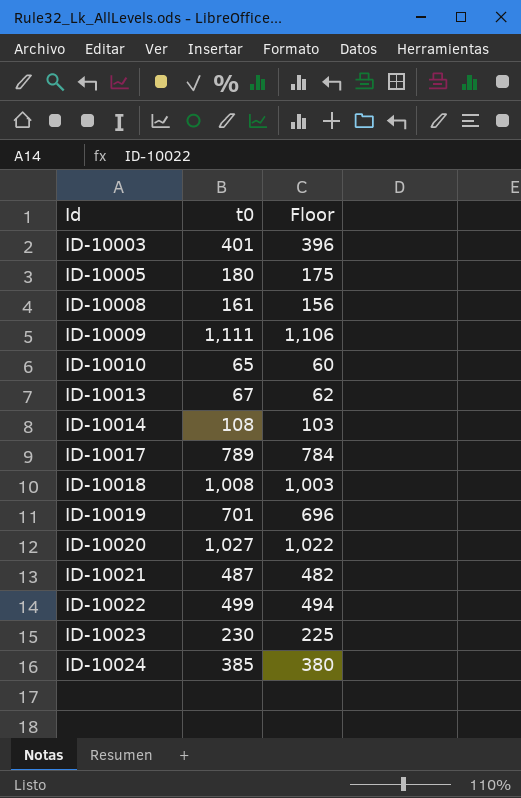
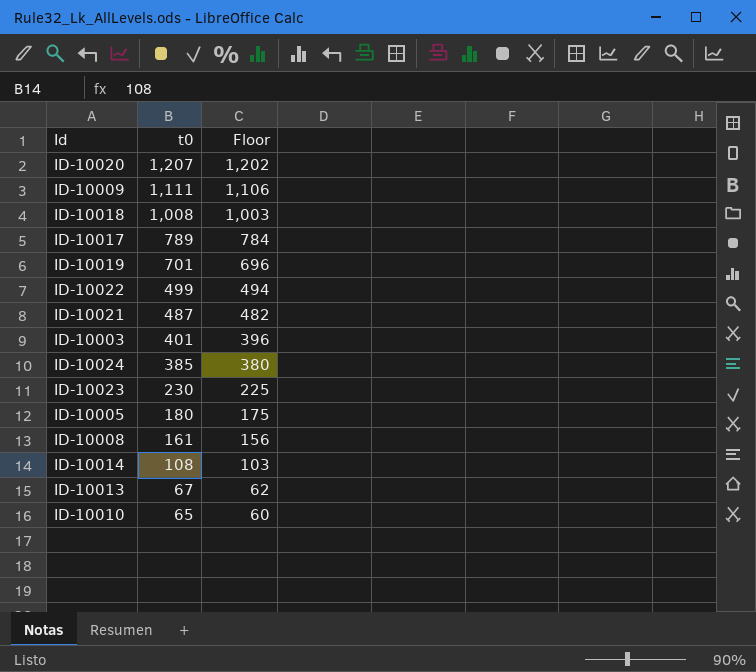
row order: Id ascending -> t0 descending
ID-10020 | t0: 1,027 -> 1,207
ID-10020 | Floor: 1,022 -> 1,202

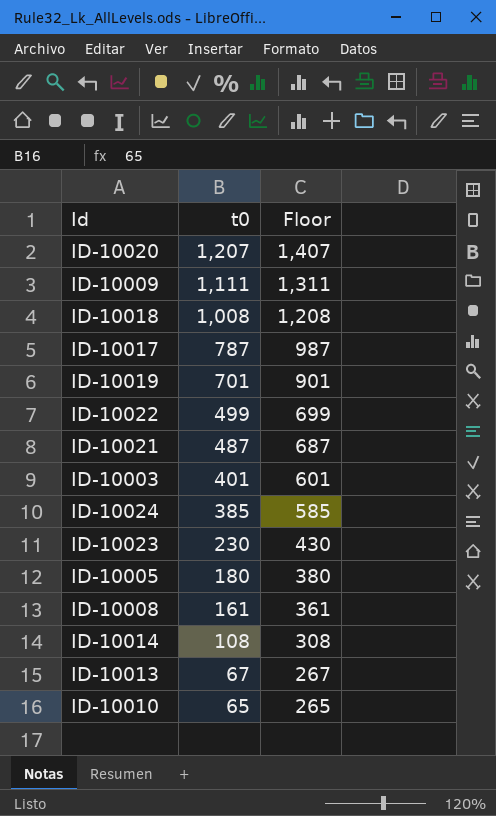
column Floor | formula: [t0] - 5 -> [t0] + 200
ID-10017 | t0: 789 -> 787

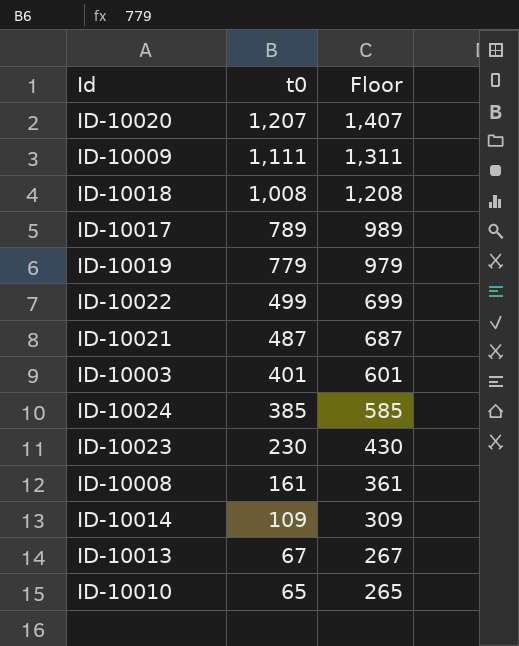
row ID-10005: 180 | 380 -> none
ID-10017 | t0: 787 -> 789
ID-10017 | Floor: 987 -> 989
ID-10019 | t0: 701 -> 779
ID-10019 | Floor: 901 -> 979
ID-10014 | t0: 108 -> 109
ID-10014 | Floor: 308 -> 309

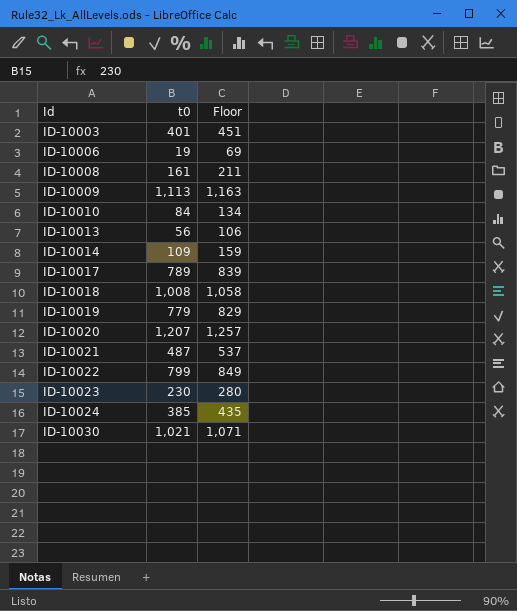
row order: t0 descending -> Id ascending
column Floor | formula: [t0] + 200 -> [t0] + 50
row ID-10006: none -> 19 | 69
ID-10009 | t0: 1,111 -> 1,113
ID-10010 | t0: 65 -> 84
ID-10013 | t0: 67 -> 56
ID-10022 | t0: 499 -> 799
row ID-10030: none -> 1,021 | 1,071

